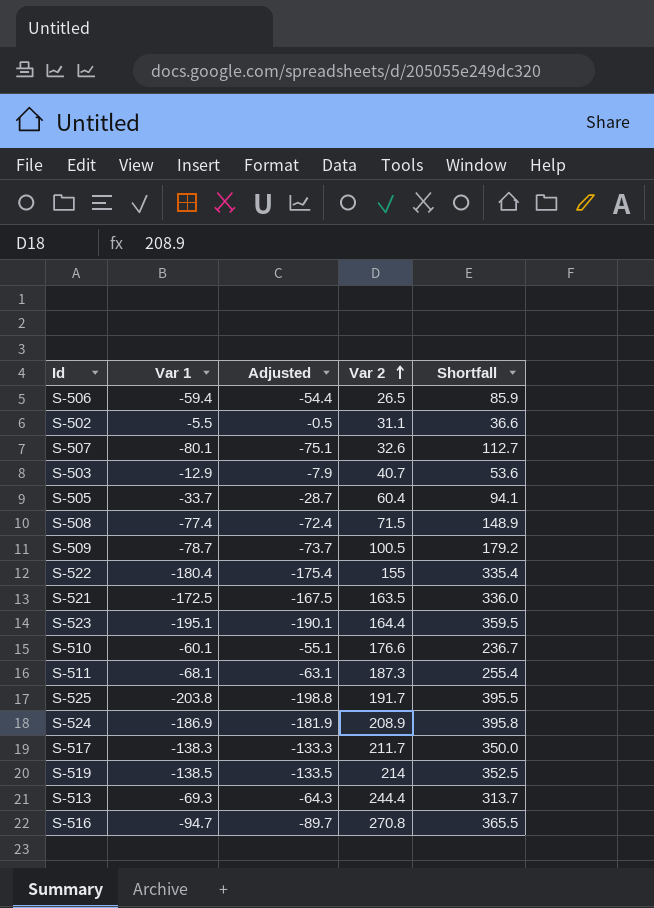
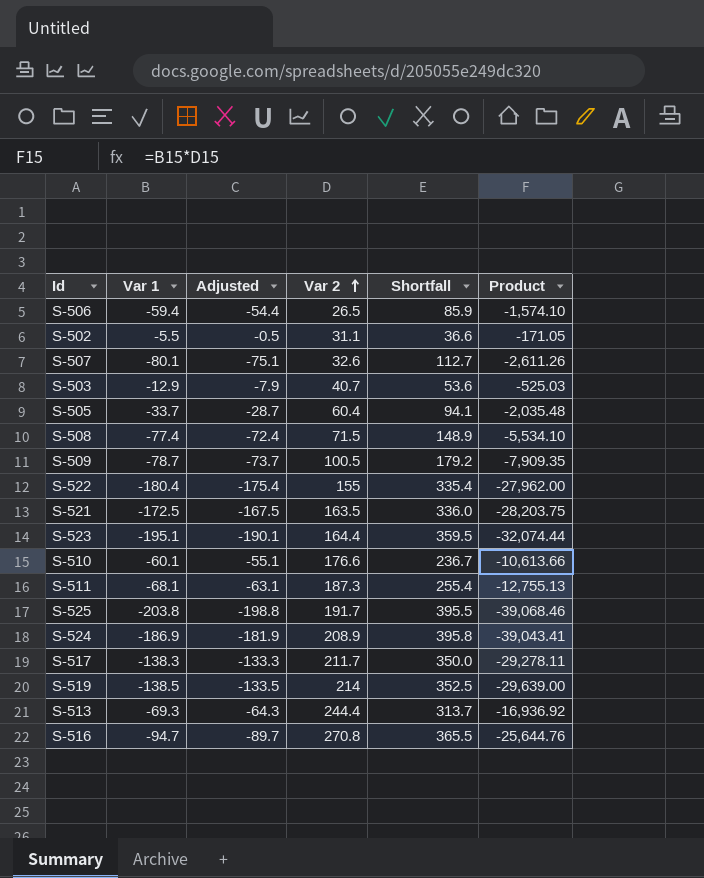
column Product | formula: none -> [Var 1] * [Var 2]

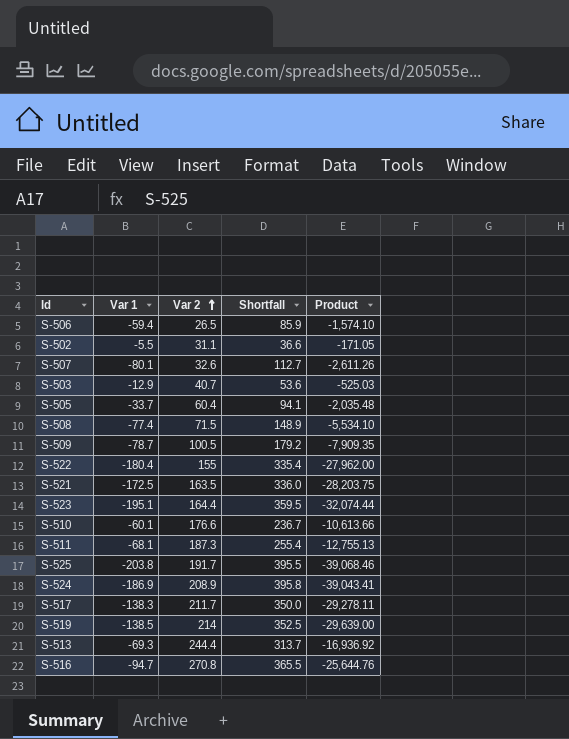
column Adjusted | formula: [Var 1] + 5 -> none

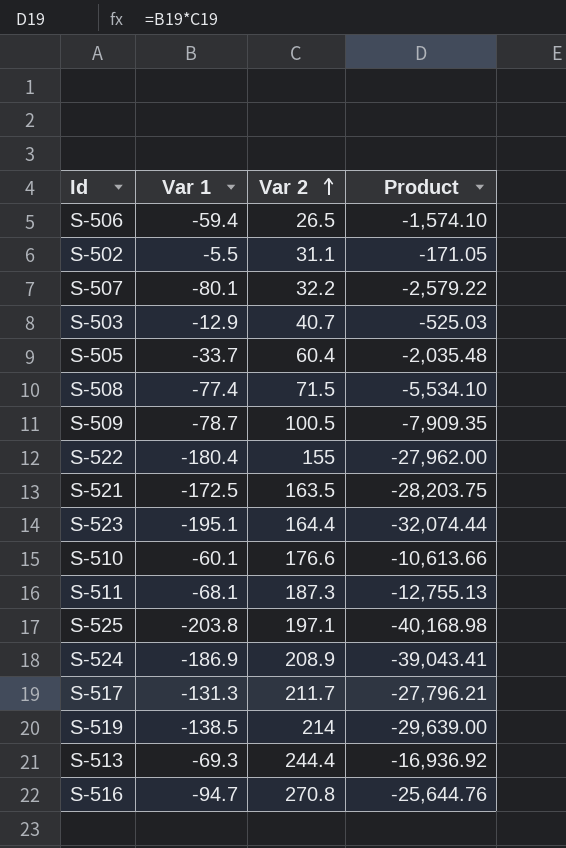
column Shortfall | formula: [Var 2] - [Var 1] -> none
S-507 | Var 2: 32.6 -> 32.2
S-507 | Product: -2,611.26 -> -2,579.22
S-525 | Var 2: 191.7 -> 197.1
S-525 | Product: -39,068.46 -> -40,168.98
S-517 | Var 1: -138.3 -> -131.3
S-517 | Product: -29,278.11 -> -27,796.21

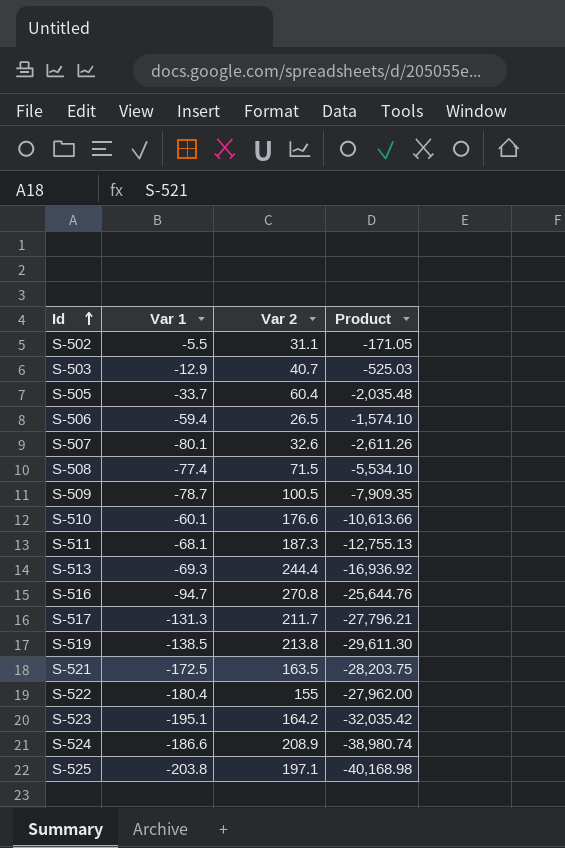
row order: Var 2 ascending -> Id ascending
S-507 | Var 2: 32.2 -> 32.6
S-507 | Product: -2,579.22 -> -2,611.26
S-519 | Var 2: 214 -> 213.8
S-519 | Product: -29,639.00 -> -29,611.30
S-523 | Var 2: 164.4 -> 164.2
S-523 | Product: -32,074.44 -> -32,035.42
S-524 | Var 1: -186.9 -> -186.6
S-524 | Product: -39,043.41 -> -38,980.74

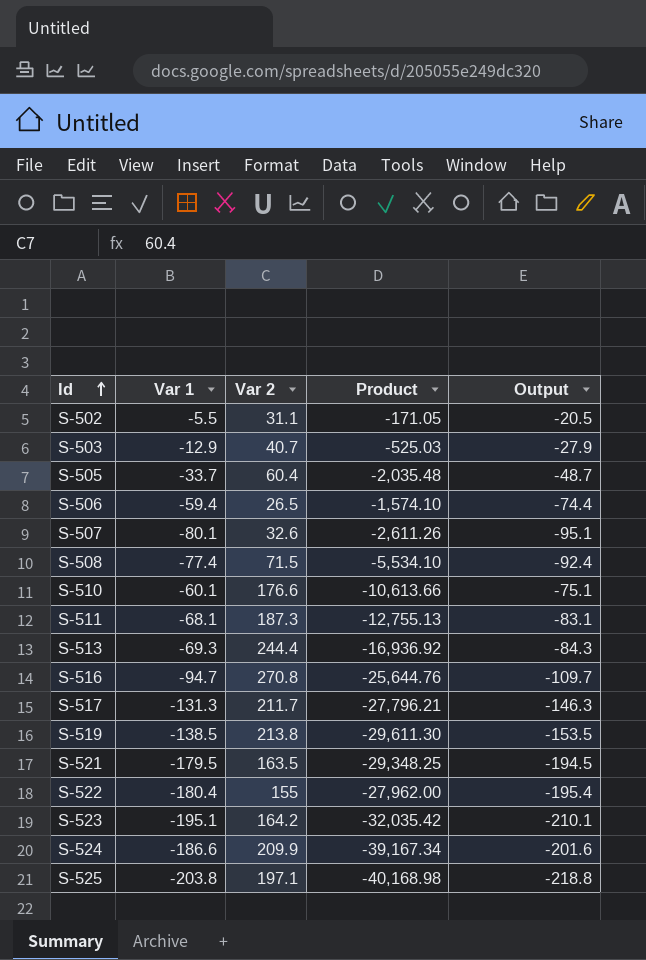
column Output | formula: none -> [Var 1] - 15
row S-509: -78.7 | 100.5 | -7,909.35 -> none
S-521 | Var 1: -172.5 -> -179.5
S-521 | Product: -28,203.75 -> -29,348.25
S-524 | Var 2: 208.9 -> 209.9
S-524 | Product: -38,980.74 -> -39,167.34

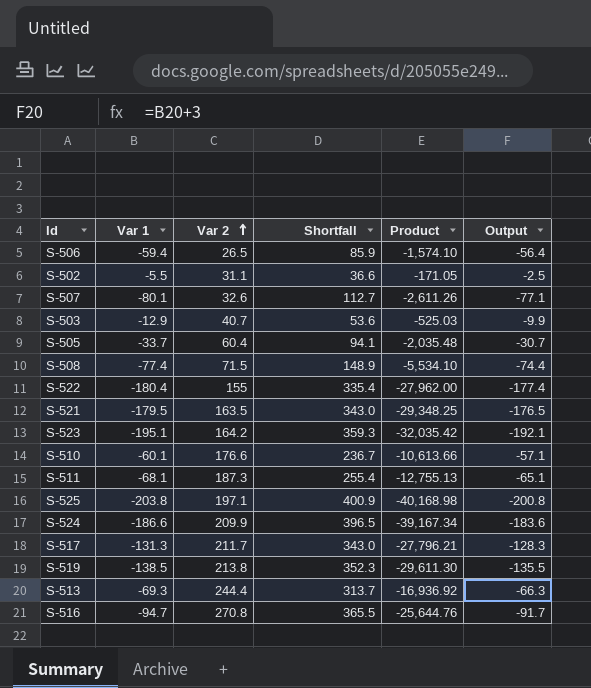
row order: Id ascending -> Var 2 ascending
column Shortfall | formula: none -> [Var 2] - [Var 1]
column Output | formula: [Var 1] - 15 -> [Var 1] + 3

